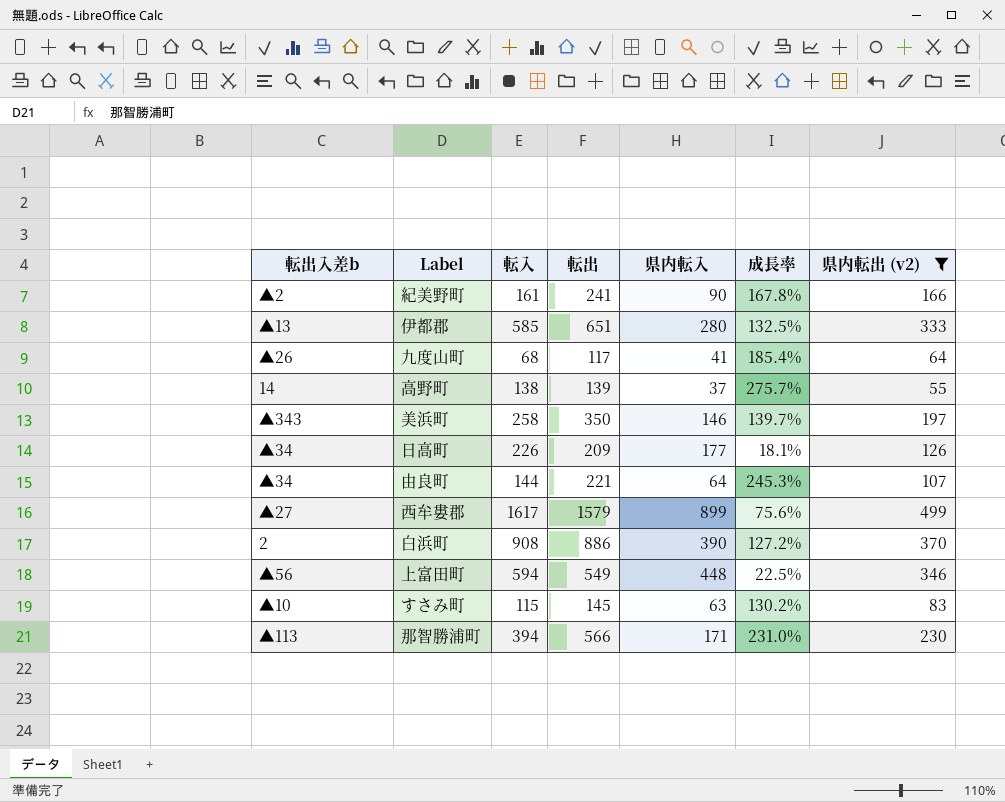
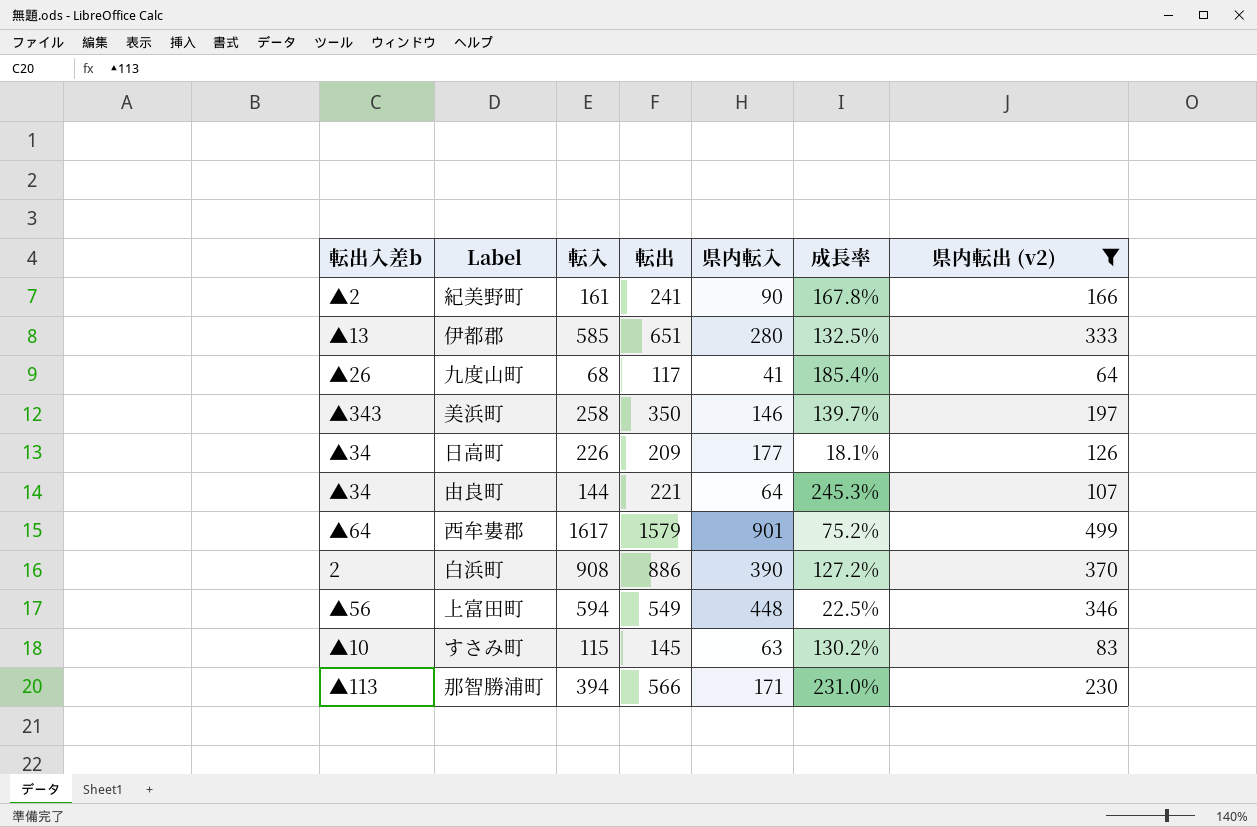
row 高野町: 14 | 138 | 139 | 37 | 275.7% | 55 -> none
西牟婁郡 | 転出入差b: ▲27 -> ▲64
西牟婁郡 | 県内転入: 899 -> 901
西牟婁郡 | 成長率: 75.6% -> 75.2%

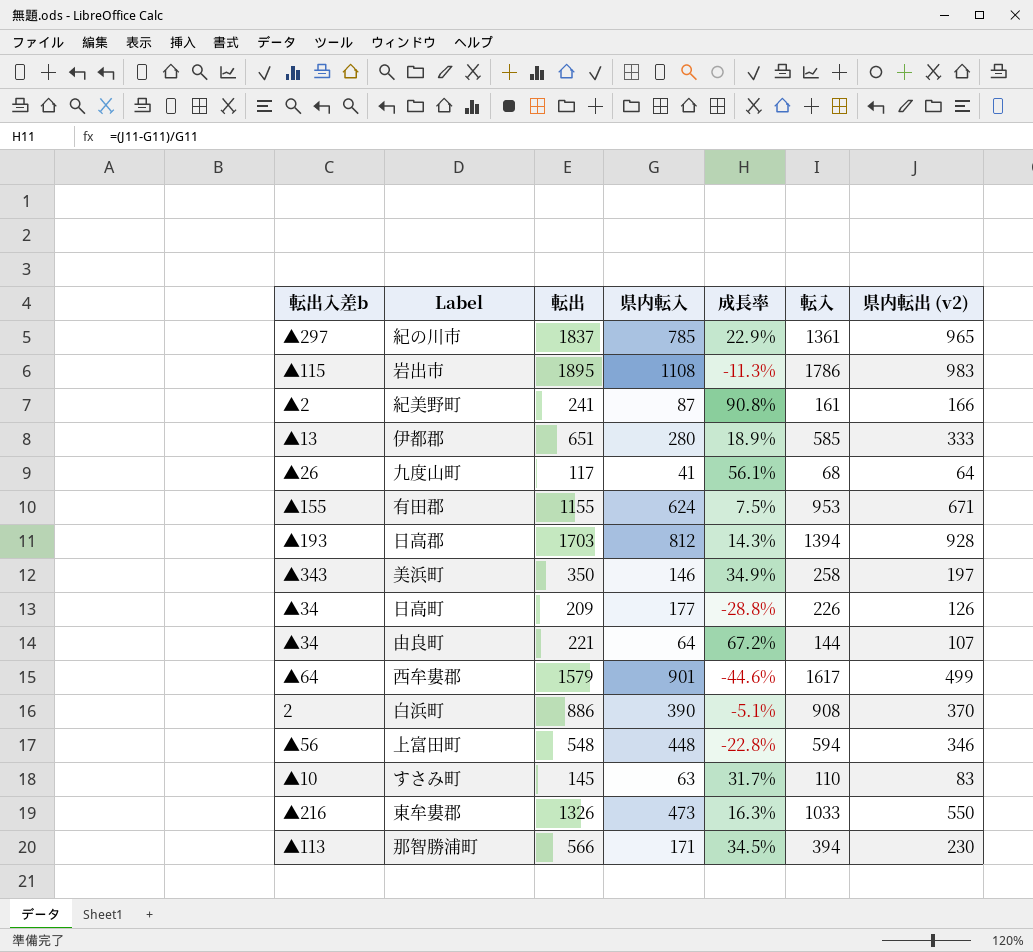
filter: 県内転出 (v2) <= 499 -> none
column 成長率 | formula: ([転出] - [県内転入]) / [県内転入] -> ([県内転出 (v2)] - [県内転入]) / [県内転入]
column 転入 | position: 3 -> 6
紀美野町 | 県内転入: 90 -> 87
上富田町 | 転出: 549 -> 548
すさみ町 | 転入: 115 -> 110

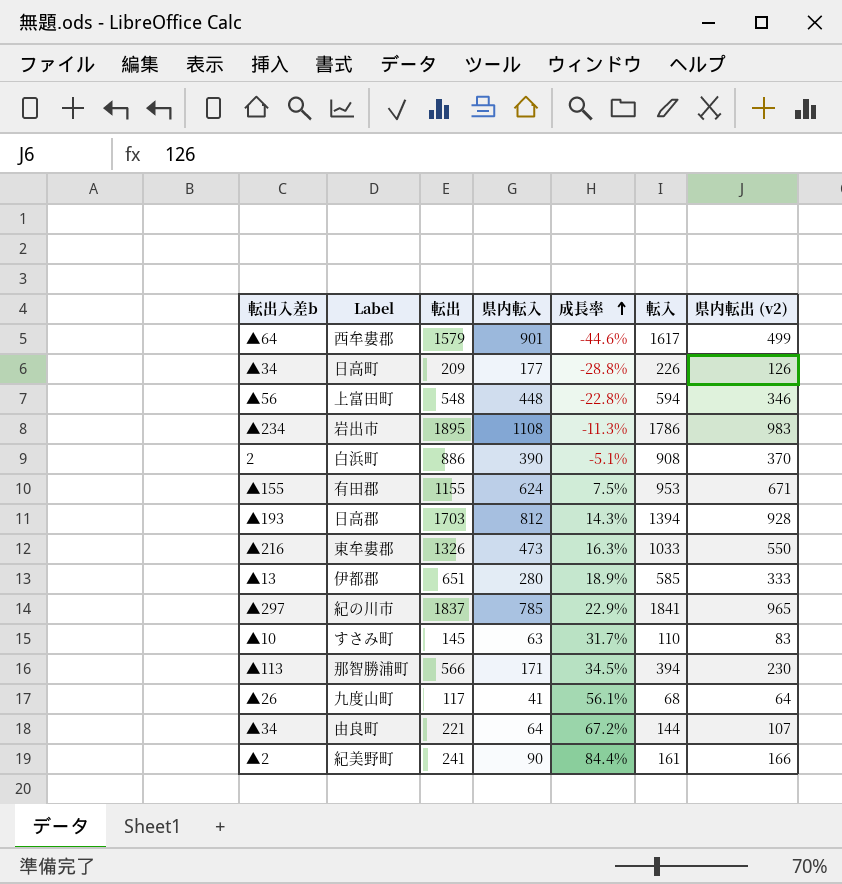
row order: none -> 成長率 ascending
row 美浜町: ▲343 | 350 | 146 | 34.9% | 258 | 197 -> none
岩出市 | 転出入差b: ▲115 -> ▲234
紀の川市 | 転入: 1361 -> 1841
紀美野町 | 県内転入: 87 -> 90
紀美野町 | 成長率: 90.8% -> 84.4%

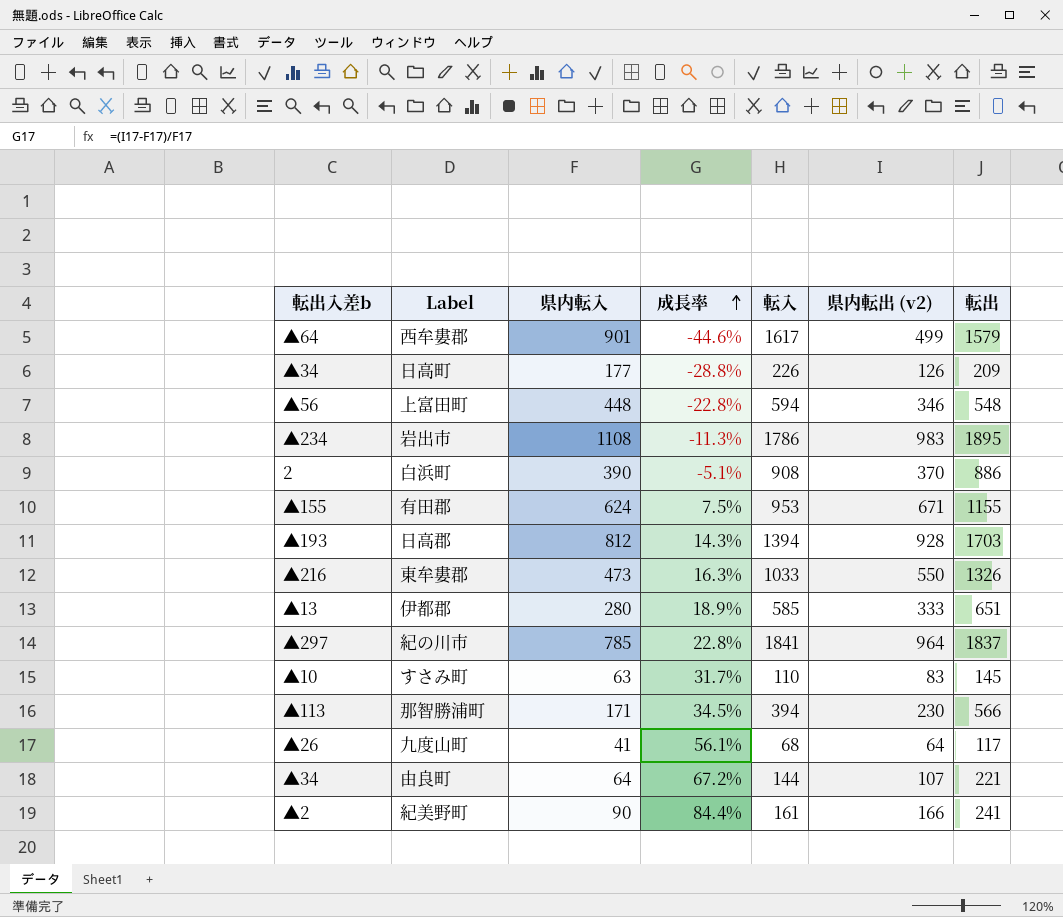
column 転出 | position: 3 -> 7
紀の川市 | 成長率: 22.9% -> 22.8%
紀の川市 | 県内転出 (v2): 965 -> 964

